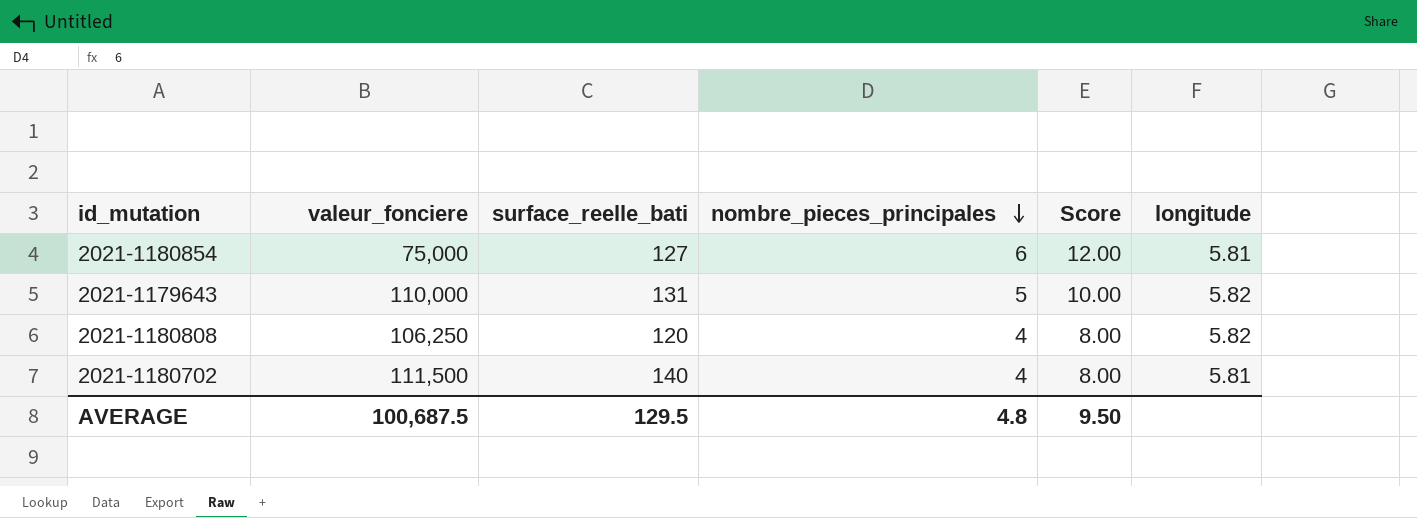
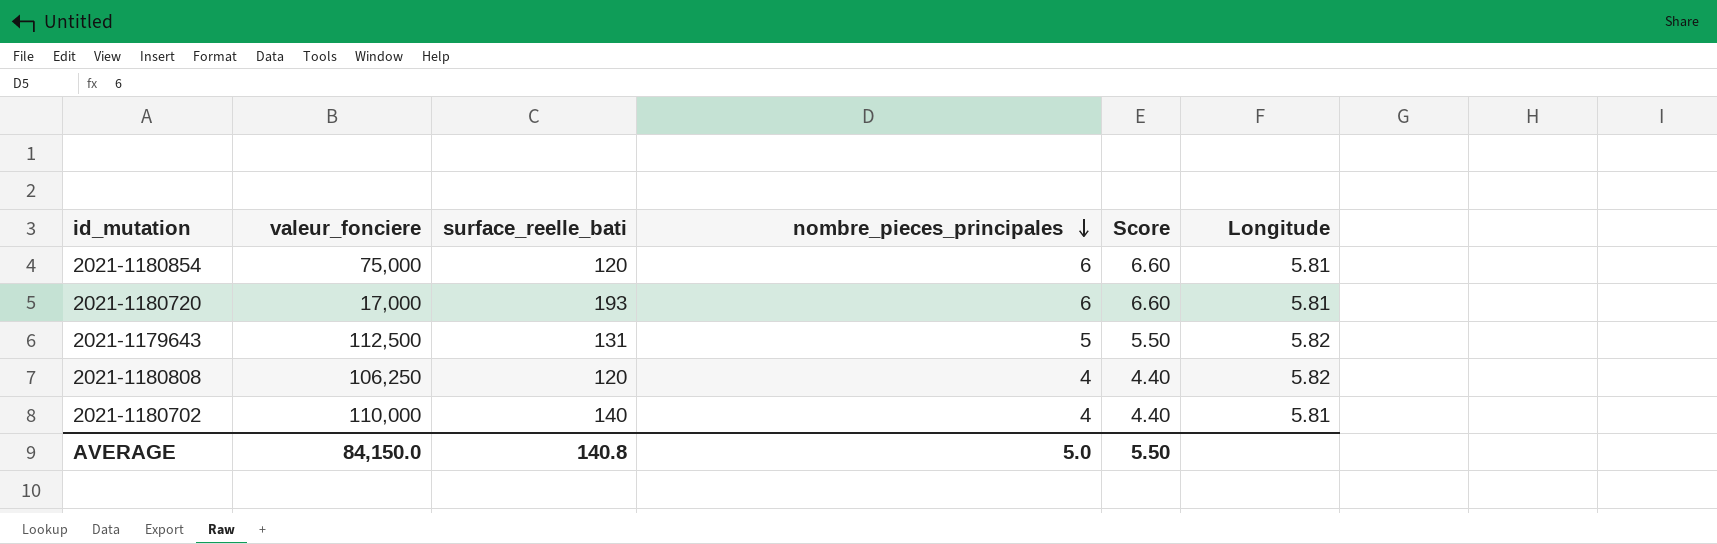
column Score | formula: [nombre_pieces_principales] * 2 -> [nombre_pieces_principales] * 1.1
column name: longitude -> Longitude
2021-1180854 | surface_reelle_bati: 127 -> 120
row 2021-1180720: none -> 17,000 | 193 | 6 | 6.60 | 5.81
2021-1179643 | valeur_fonciere: 110,000 -> 112,500
2021-1180702 | valeur_fonciere: 111,500 -> 110,000
AVERAGE | valeur_fonciere: 100,687.5 -> 84,150.0
AVERAGE | surface_reelle_bati: 129.5 -> 140.8
AVERAGE | nombre_pieces_principales: 4.8 -> 5.0
AVERAGE | Score: 9.50 -> 5.50

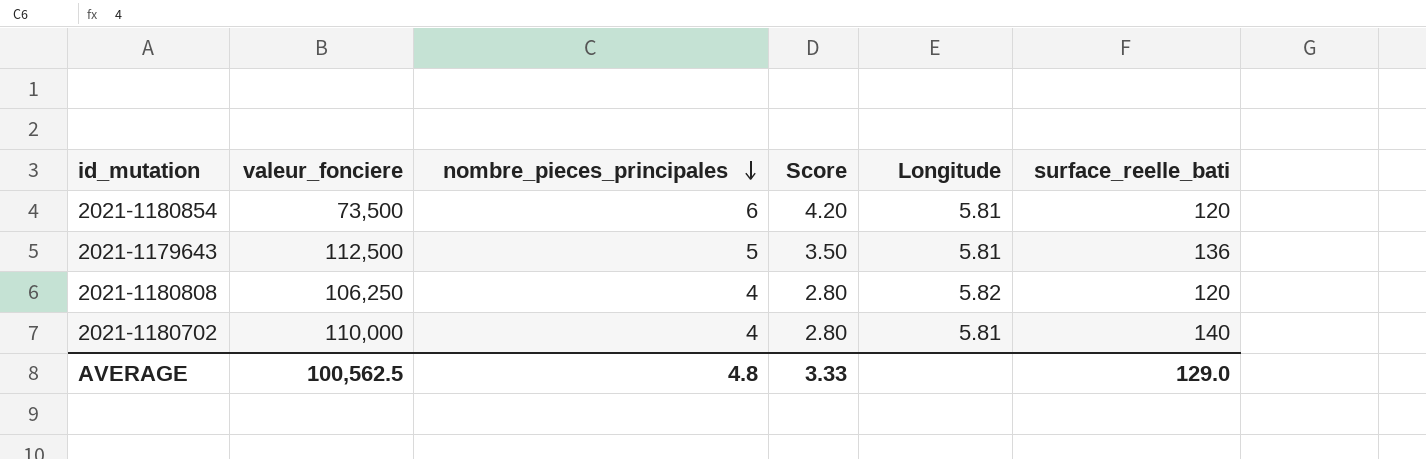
column Score | formula: [nombre_pieces_principales] * 1.1 -> [nombre_pieces_principales] * 0.7
column surface_reelle_bati | position: 3 -> 6
row 2021-1180720: 17,000 | 193 | 6 | 6.60 | 5.81 -> none
2021-1180854 | valeur_fonciere: 75,000 -> 73,500
2021-1179643 | Longitude: 5.82 -> 5.81
2021-1179643 | surface_reelle_bati: 131 -> 136
AVERAGE | valeur_fonciere: 84,150.0 -> 100,562.5
AVERAGE | nombre_pieces_principales: 5.0 -> 4.8
AVERAGE | Score: 5.50 -> 3.33
AVERAGE | surface_reelle_bati: 140.8 -> 129.0

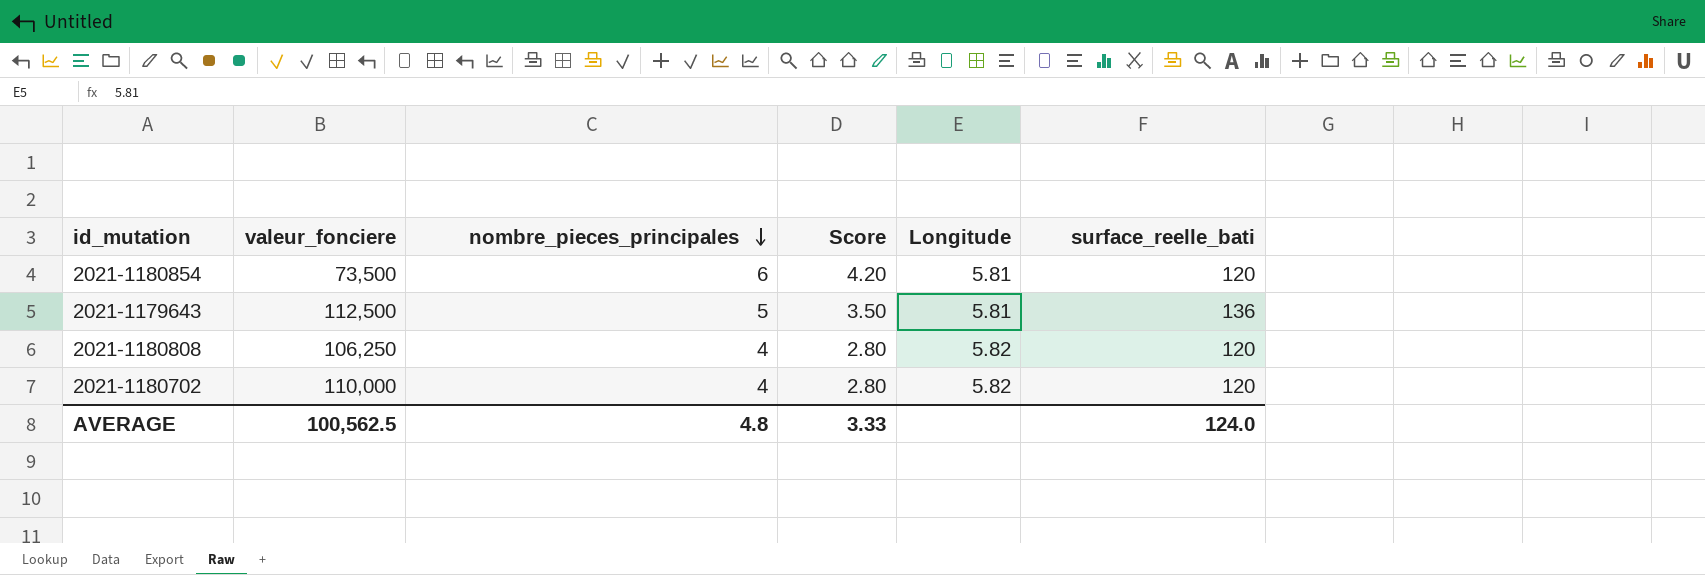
2021-1180702 | Longitude: 5.81 -> 5.82
2021-1180702 | surface_reelle_bati: 140 -> 120
AVERAGE | surface_reelle_bati: 129.0 -> 124.0

